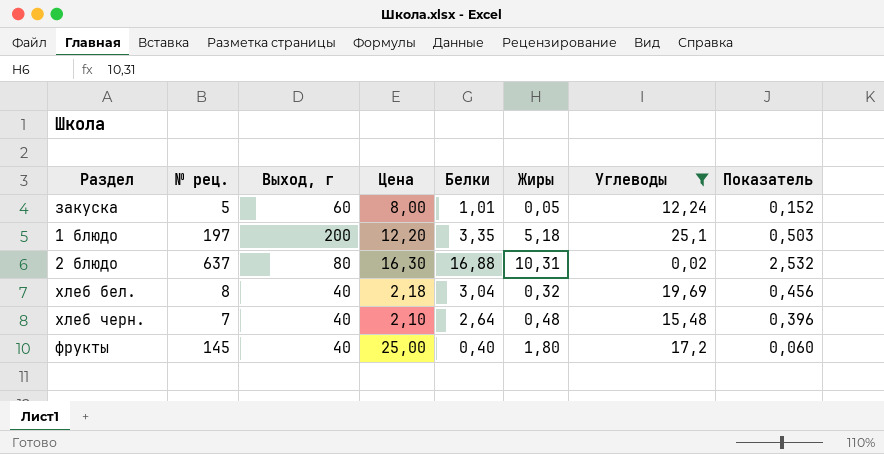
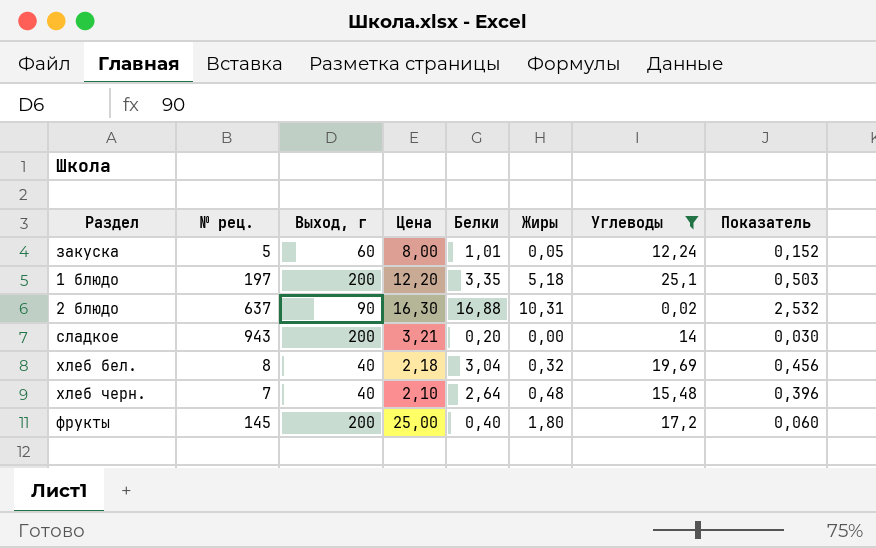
2 блюдо | Выход, г: 80 -> 90
row сладкое: none -> 943 | 200 | 3,21 | 0,20 | 0,00 | 14 | 0,030
фрукты | Выход, г: 40 -> 200

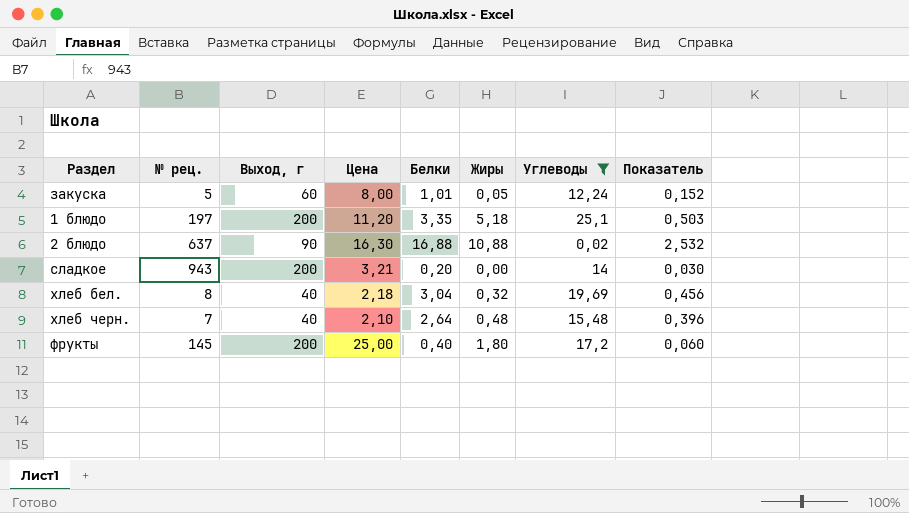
1 блюдо | Цена: 12,20 -> 11,20
2 блюдо | Жиры: 10,31 -> 10,88

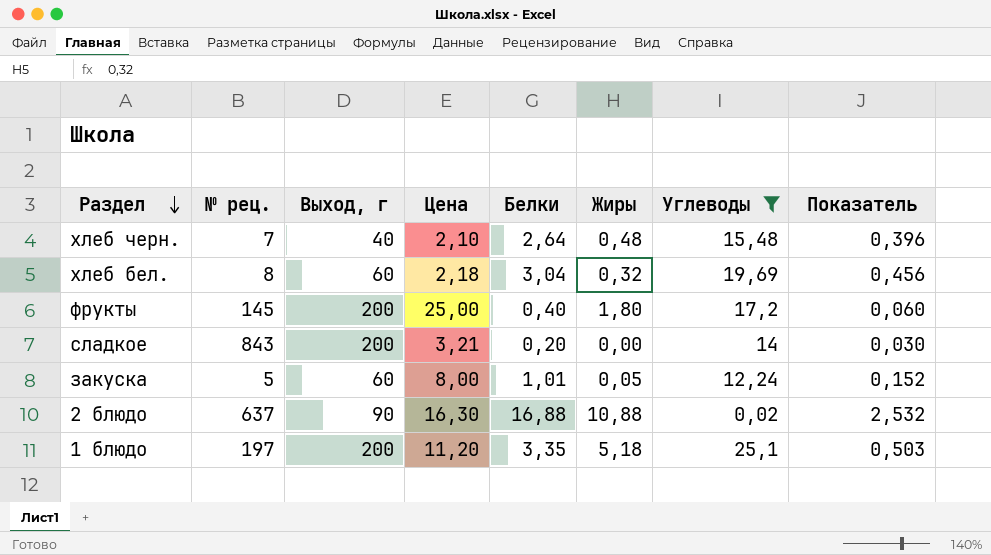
row order: none -> Раздел descending
хлеб бел. | Выход, г: 40 -> 60
сладкое | № рец.: 943 -> 843

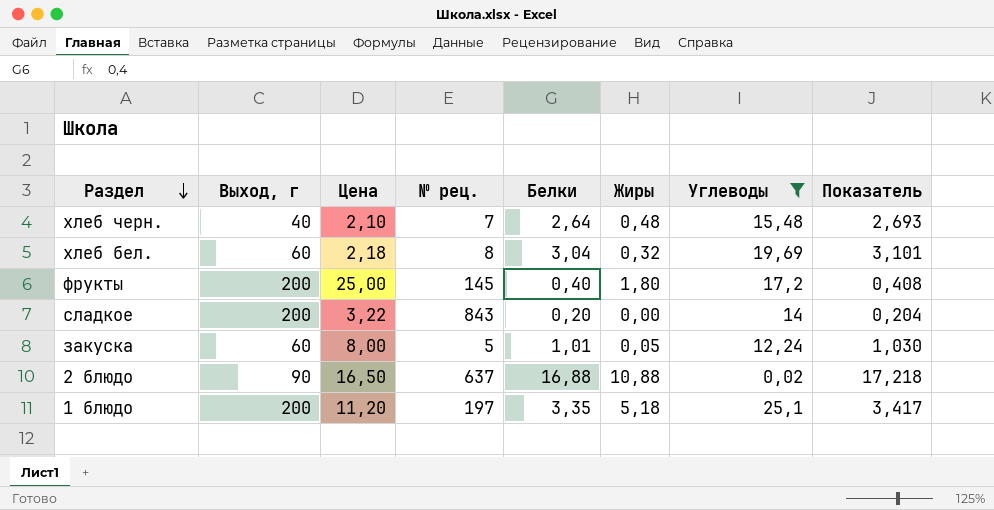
column № рец. | position: 2 -> 4
column Показатель | formula: [Белки] * 0,15 -> [Белки] * 1,02
сладкое | Цена: 3,21 -> 3,22
2 блюдо | Цена: 16,30 -> 16,50

